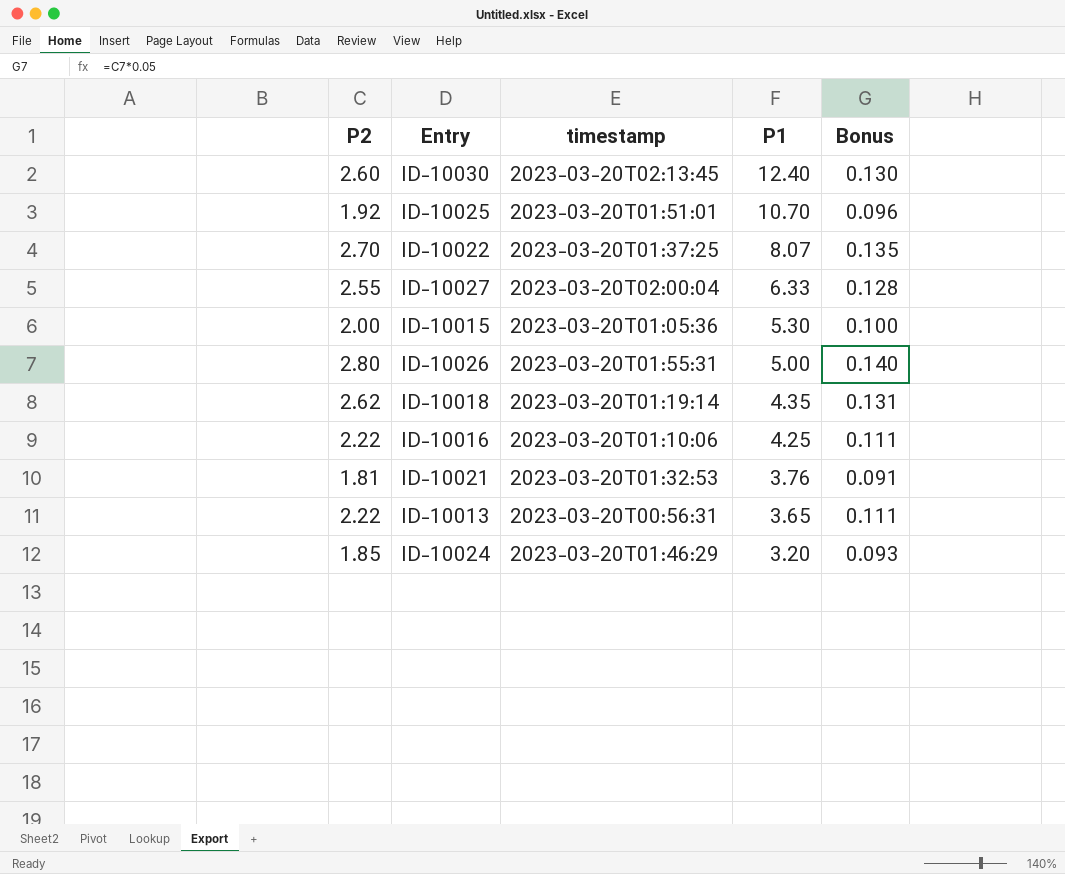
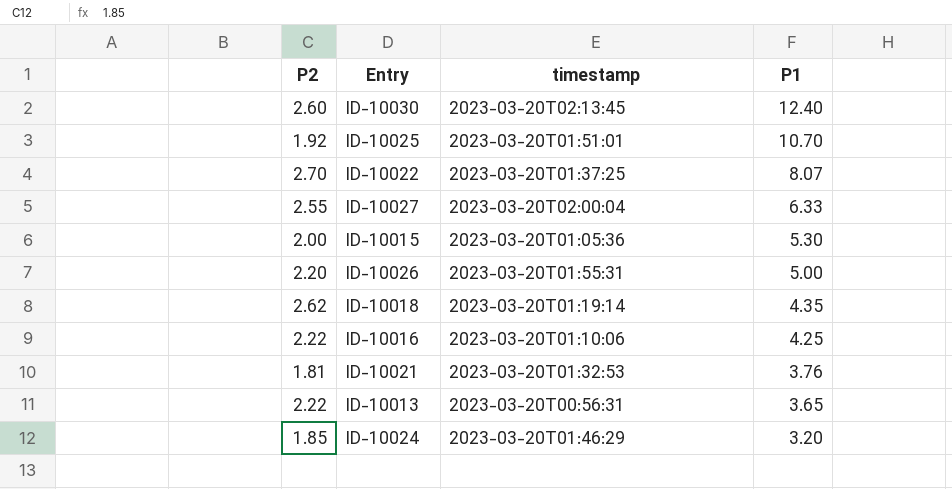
column Bonus | formula: [P2] * 0.05 -> none
ID-10026 | P2: 2.80 -> 2.20

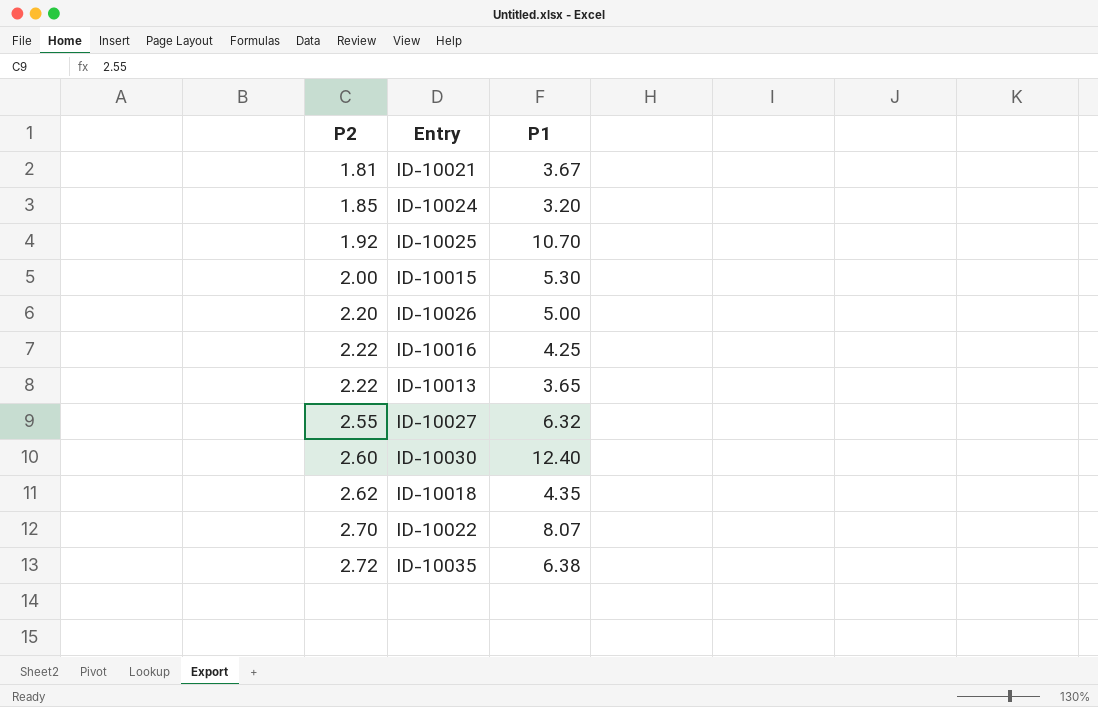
row order: P1 descending -> P2 ascending
column timestamp | position: 3 -> none
ID-10021 | P1: 3.76 -> 3.67
ID-10027 | P1: 6.33 -> 6.32
row ID-10035: none -> 2.72 | 6.38

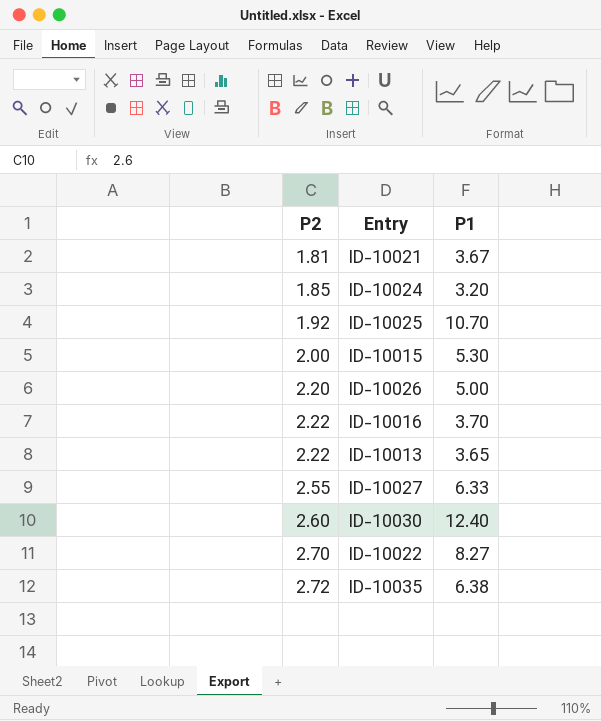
row ID-10018: 2.62 | 4.35 -> none
ID-10016 | P1: 4.25 -> 3.70
ID-10027 | P1: 6.32 -> 6.33
ID-10022 | P1: 8.07 -> 8.27

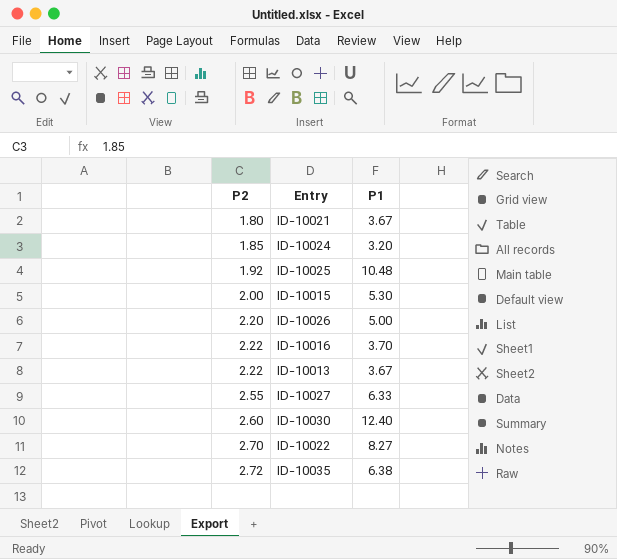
ID-10021 | P2: 1.81 -> 1.80
ID-10025 | P1: 10.70 -> 10.48
ID-10013 | P1: 3.65 -> 3.67

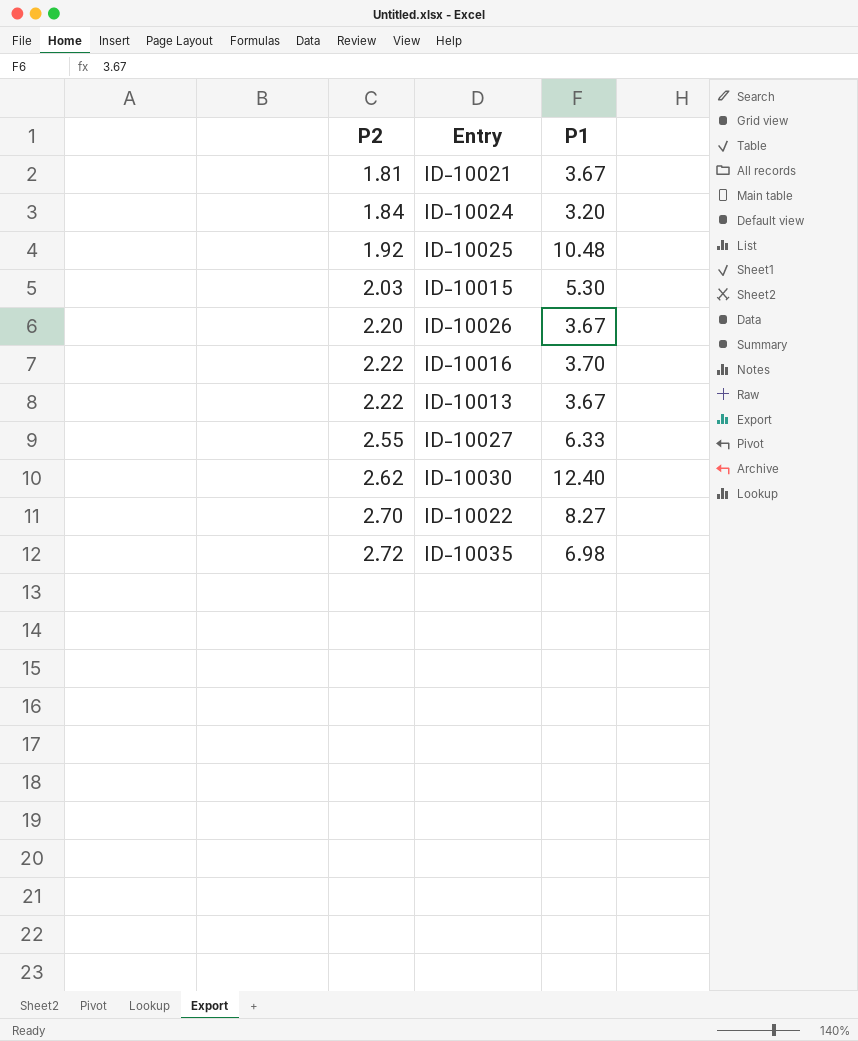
ID-10021 | P2: 1.80 -> 1.81
ID-10024 | P2: 1.85 -> 1.84
ID-10015 | P2: 2.00 -> 2.03
ID-10026 | P1: 5.00 -> 3.67
ID-10030 | P2: 2.60 -> 2.62
ID-10035 | P1: 6.38 -> 6.98

